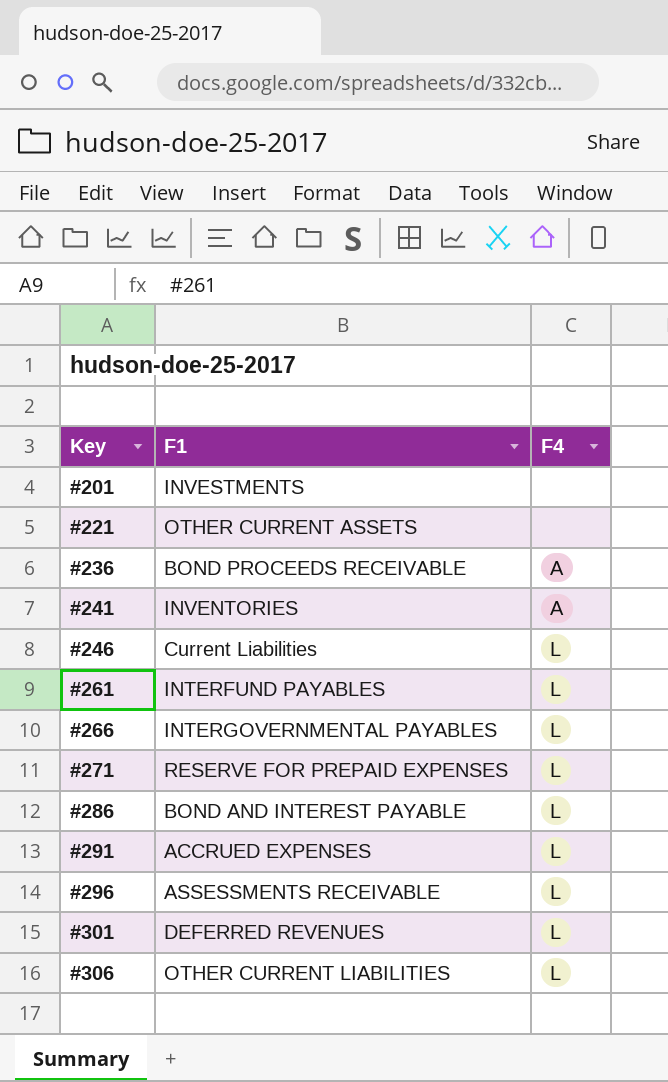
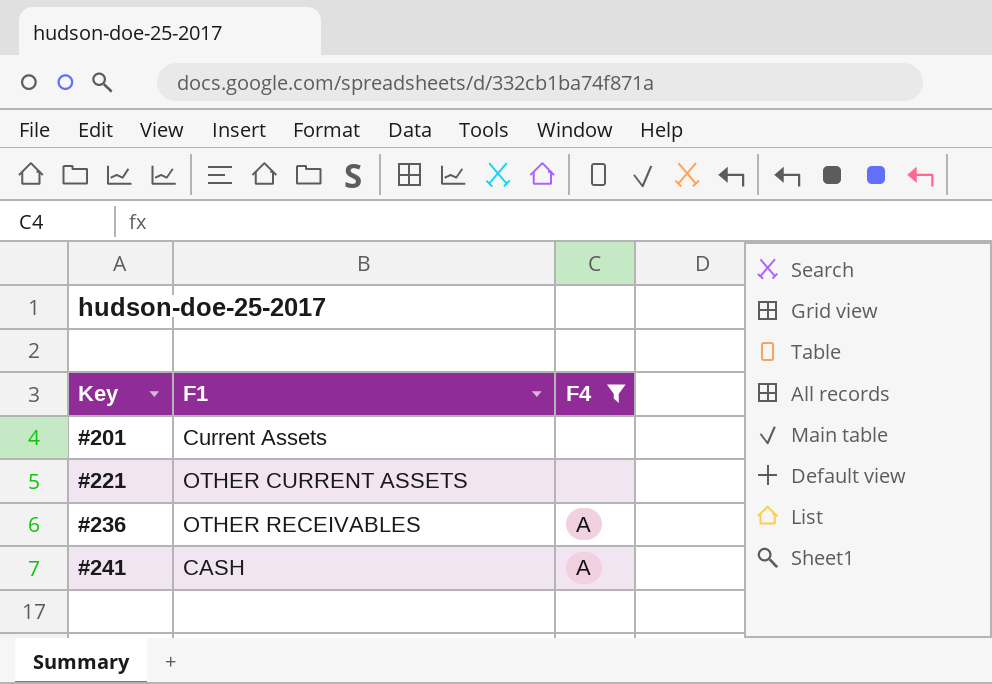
filter: none -> F4 != L
#201 | F1: INVESTMENTS -> Current Assets
#236 | F1: BOND PROCEEDS RECEIVABLE -> OTHER RECEIVABLES
#241 | F1: INVENTORIES -> CASH

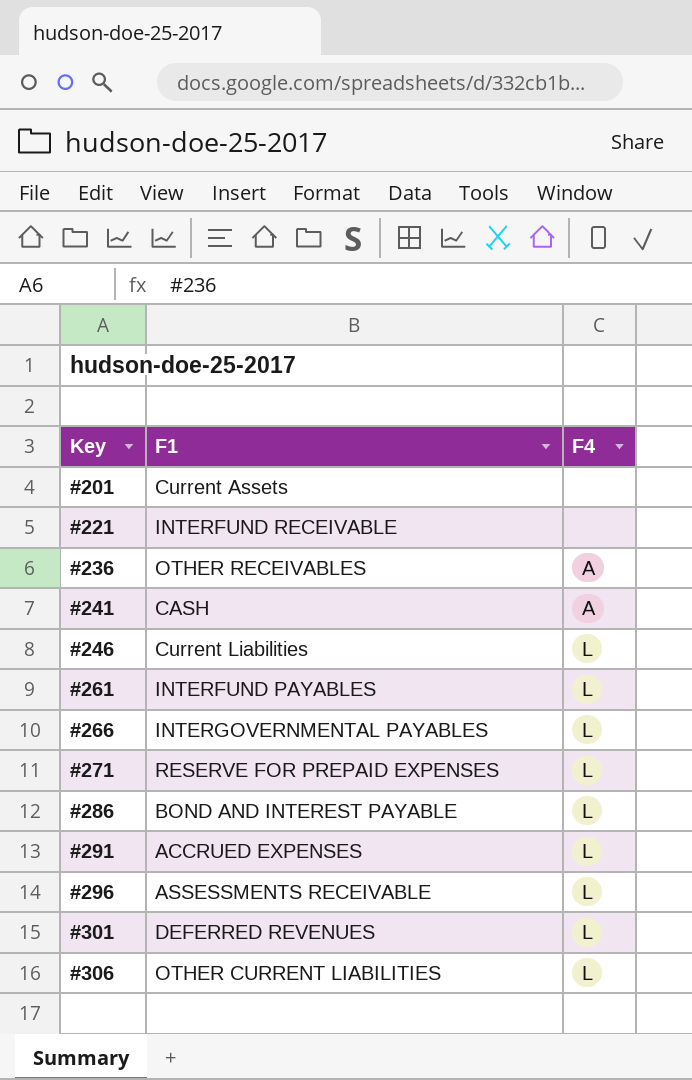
filter: F4 != L -> none
#221 | F1: OTHER CURRENT ASSETS -> INTERFUND RECEIVABLE

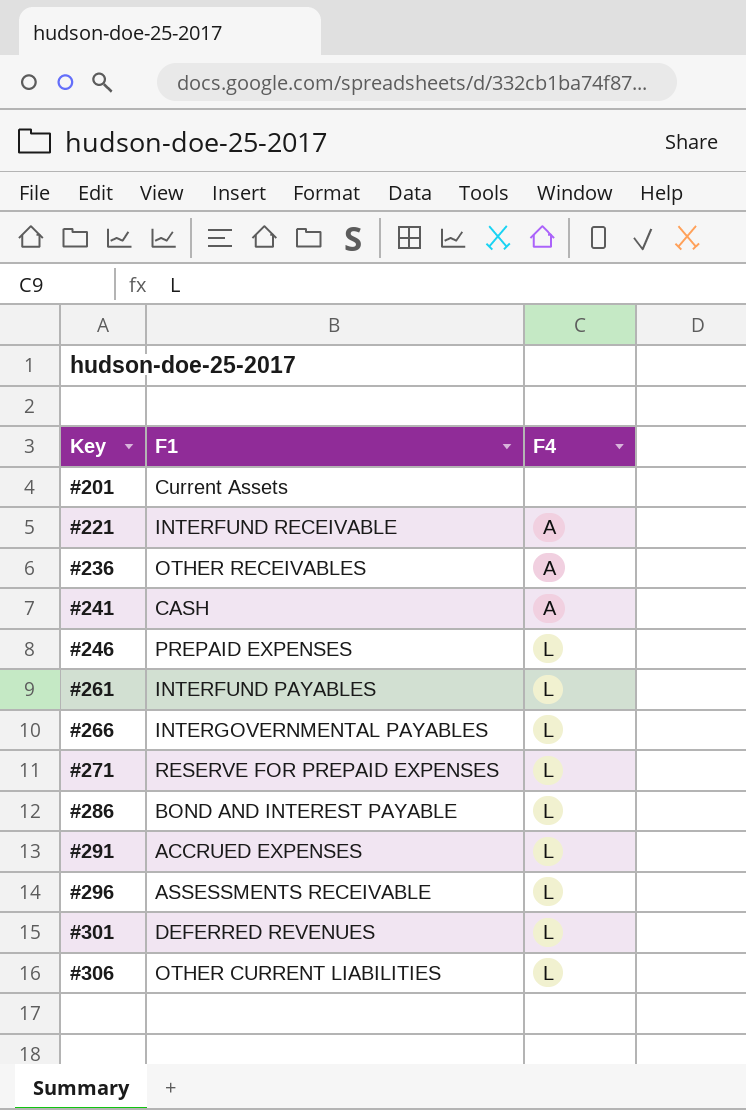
#221 | F4: none -> A
#246 | F1: Current Liabilities -> PREPAID EXPENSES

